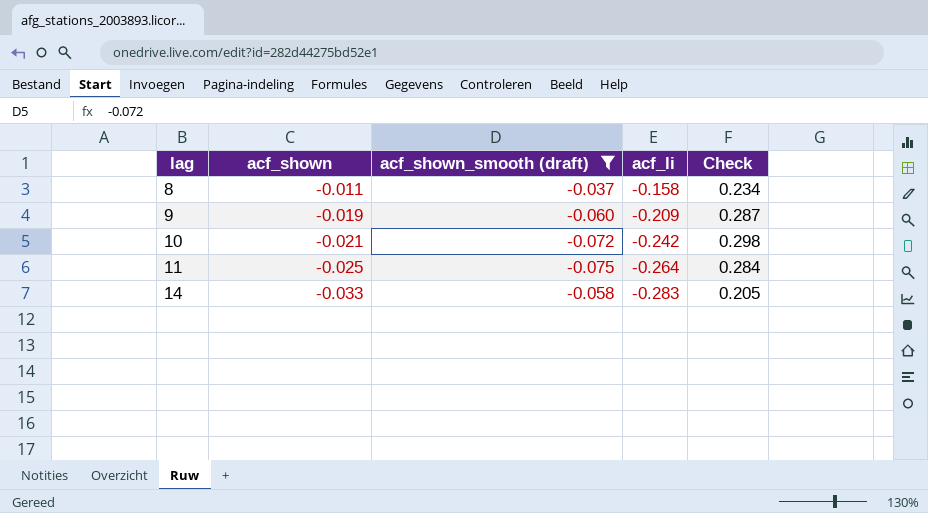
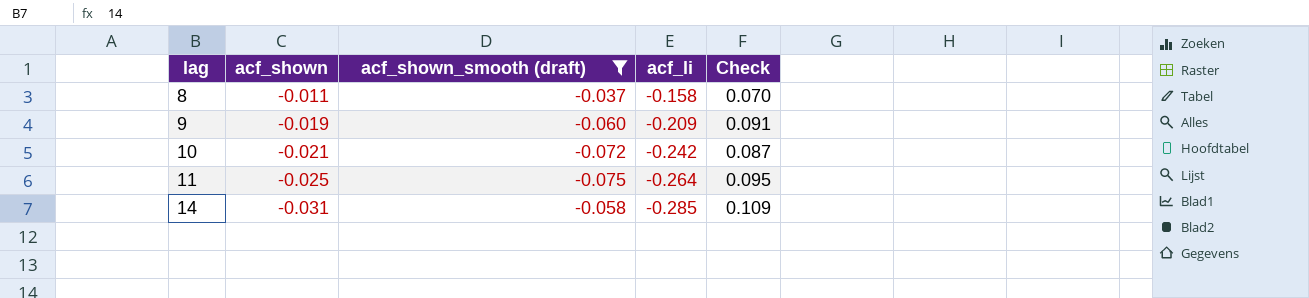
column Check | formula: [acf_shown_smooth (draft)] / [acf_li] -> [acf_shown] / [acf_li]
14 | acf_shown: -0.033 -> -0.031
14 | acf_li: -0.283 -> -0.285

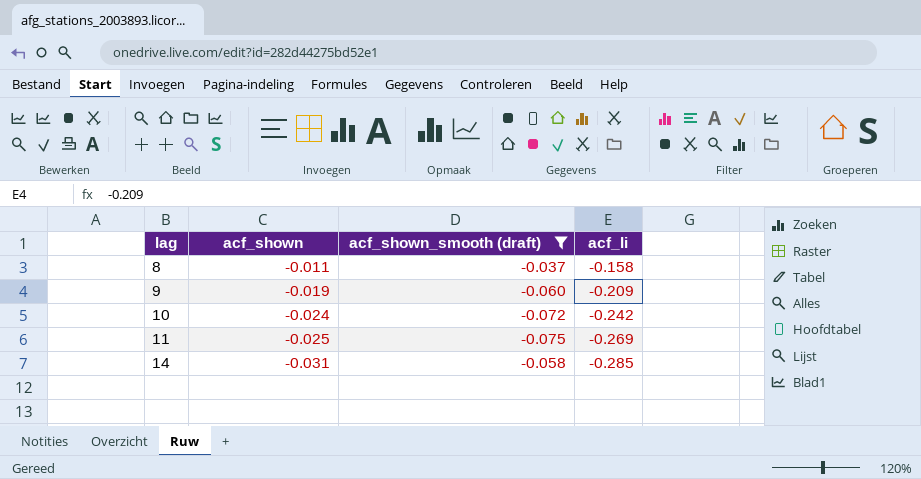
column Check | formula: [acf_shown] / [acf_li] -> none
10 | acf_shown: -0.021 -> -0.024
11 | acf_li: -0.264 -> -0.269

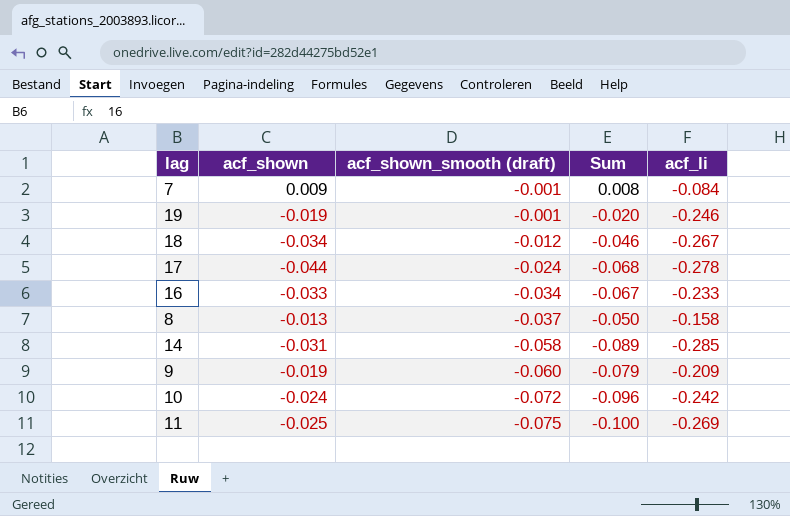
filter: acf_shown_smooth (draft) <= -0.037 -> none
row order: lag ascending -> acf_shown_smooth (draft) descending
column Sum | formula: none -> [acf_shown] + [acf_shown_smooth (draft)]
8 | acf_shown: -0.011 -> -0.013

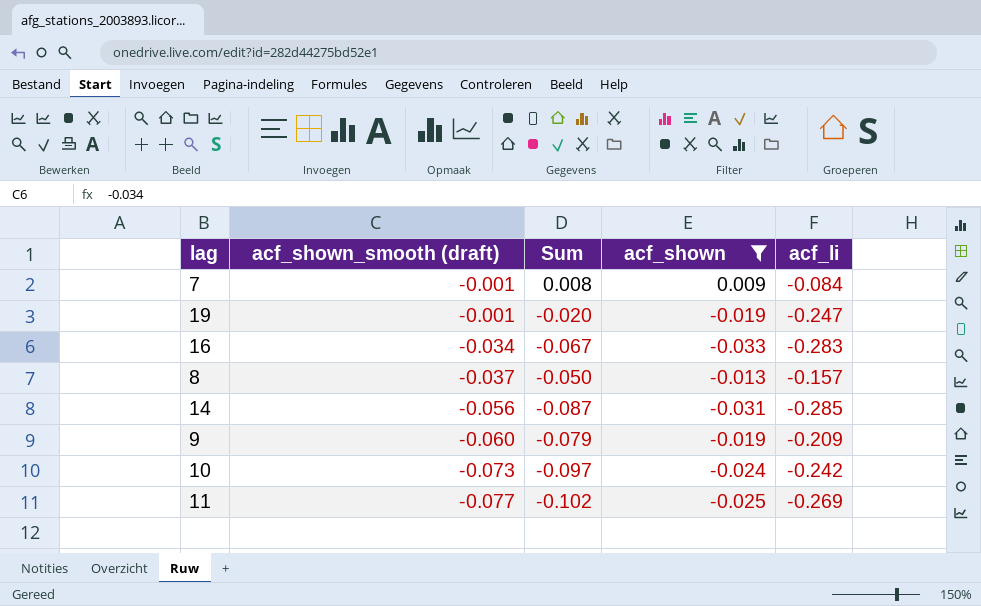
filter: none -> acf_shown >= -0.033
column acf_shown | position: 2 -> 4
19 | acf_li: -0.246 -> -0.247
16 | acf_li: -0.233 -> -0.283
8 | acf_li: -0.158 -> -0.157
14 | acf_shown_smooth (draft): -0.058 -> -0.056
14 | Sum: -0.089 -> -0.087
10 | acf_shown_smooth (draft): -0.072 -> -0.073
10 | Sum: -0.096 -> -0.097
11 | acf_shown_smooth (draft): -0.075 -> -0.077
11 | Sum: -0.100 -> -0.102

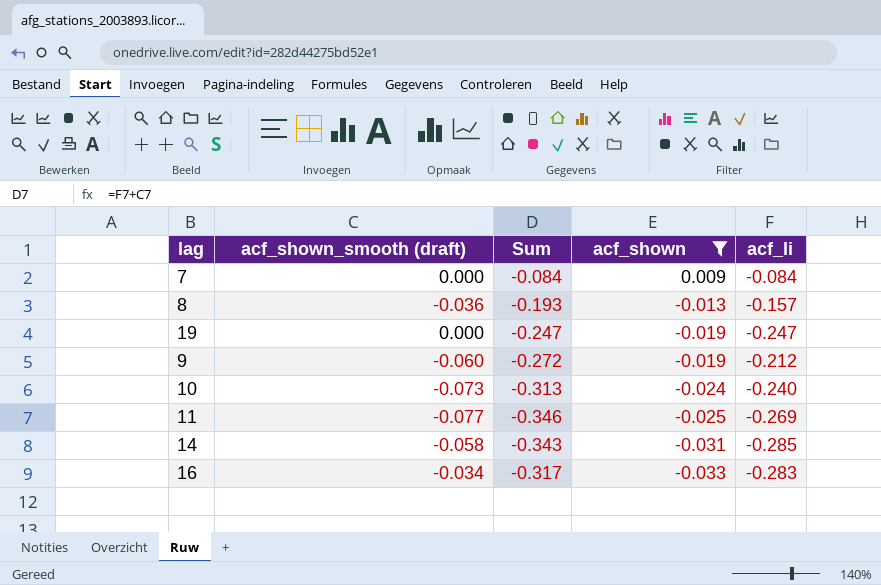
row order: acf_shown_smooth (draft) descending -> acf_shown descending
column Sum | formula: [acf_shown_smooth (draft)] + [acf_shown] -> [acf_shown_smooth (draft)] + [acf_li]
7 | acf_shown_smooth (draft): -0.001 -> 0.000
8 | acf_shown_smooth (draft): -0.037 -> -0.036
19 | acf_shown_smooth (draft): -0.001 -> 0.000
9 | acf_li: -0.209 -> -0.212
10 | acf_li: -0.242 -> -0.240
14 | acf_shown_smooth (draft): -0.056 -> -0.058

